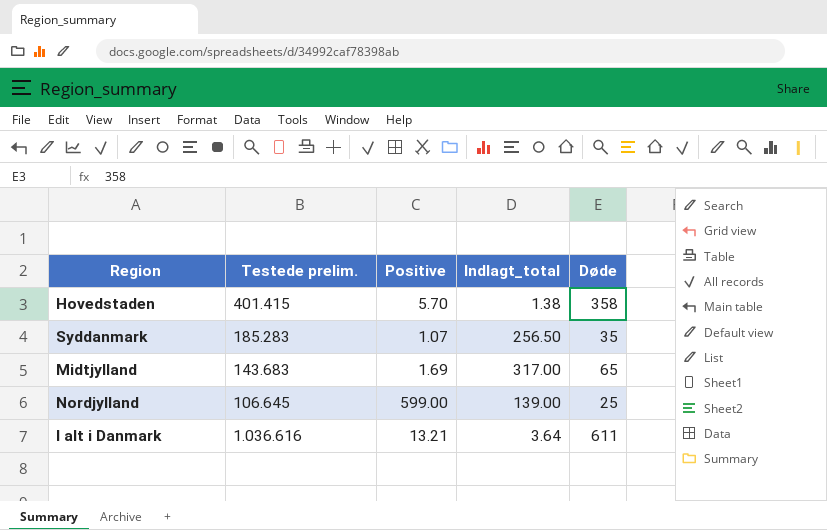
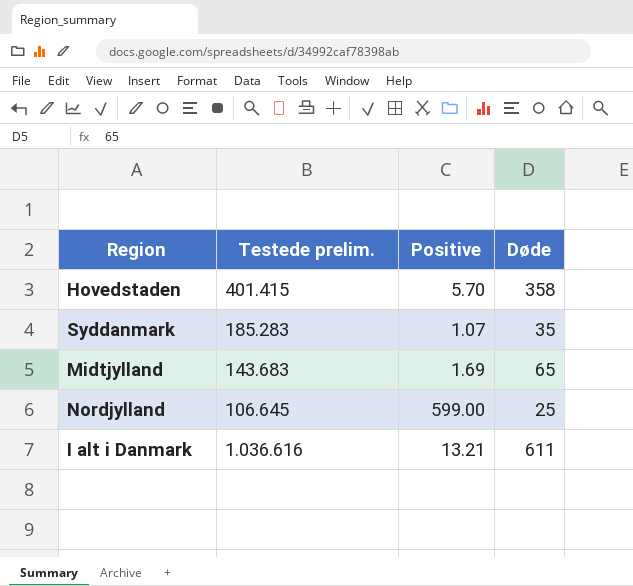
column Indlagt_total | position: 4 -> none

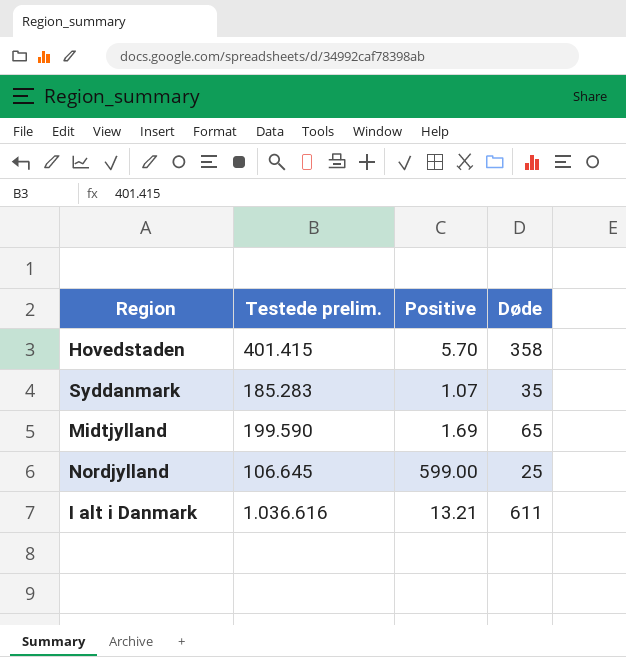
Midtjylland | Testede prelim.: 143.683 -> 199.590

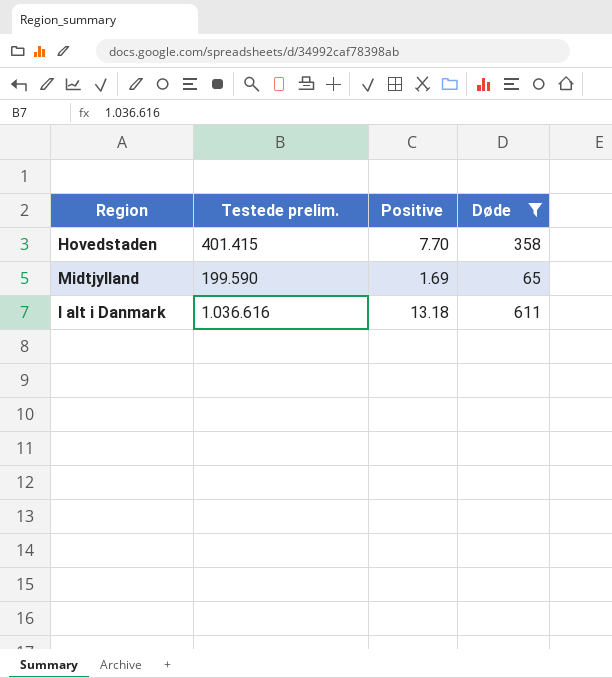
filter: none -> Døde >= 65
Hovedstaden | Positive: 5.70 -> 7.70
I alt i Danmark | Positive: 13.21 -> 13.18

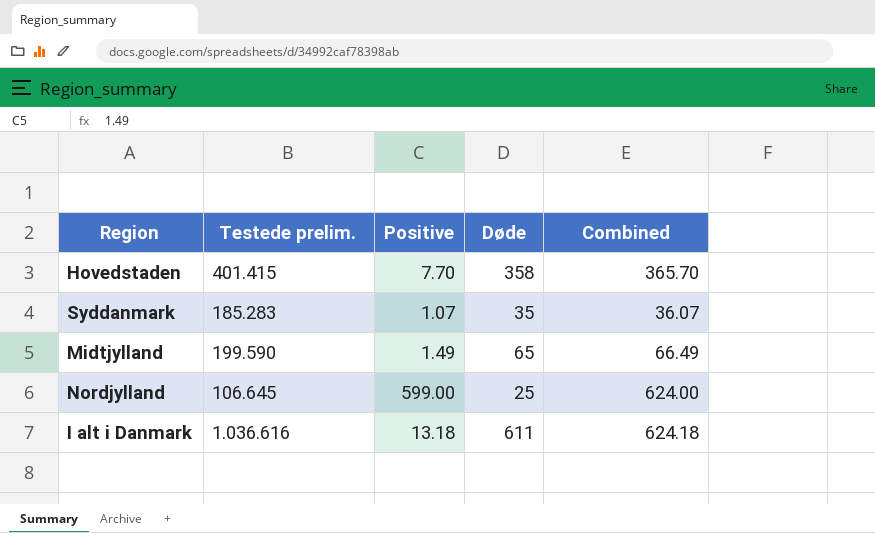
filter: Døde >= 65 -> none
column Combined | formula: none -> [Positive] + [Døde]
Midtjylland | Positive: 1.69 -> 1.49

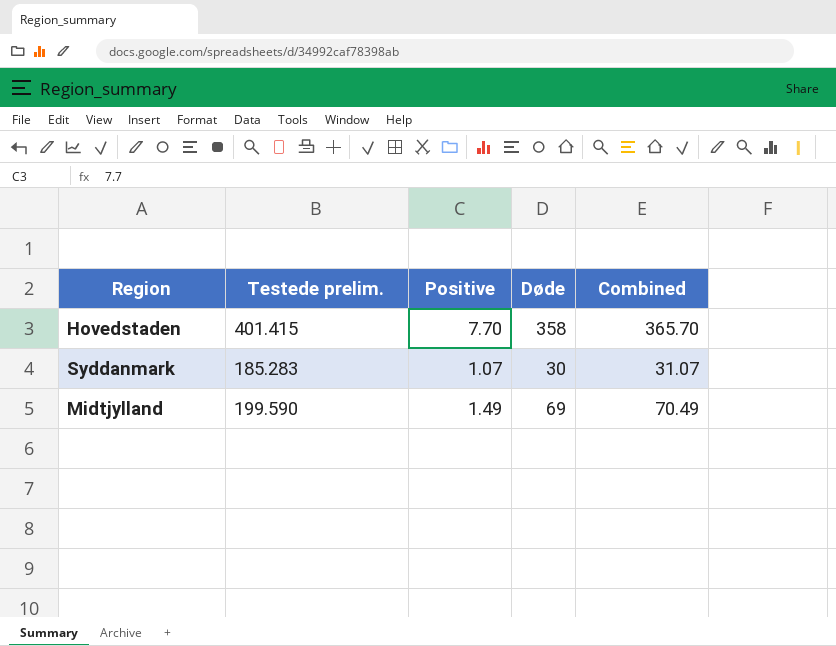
row Nordjylland: 106.645 | 599.00 | 25 | 624.00 -> none
row I alt i Danmark: 1.036.616 | 13.18 | 611 | 624.18 -> none
Syddanmark | Døde: 35 -> 30
Syddanmark | Combined: 36.07 -> 31.07
Midtjylland | Døde: 65 -> 69
Midtjylland | Combined: 66.49 -> 70.49

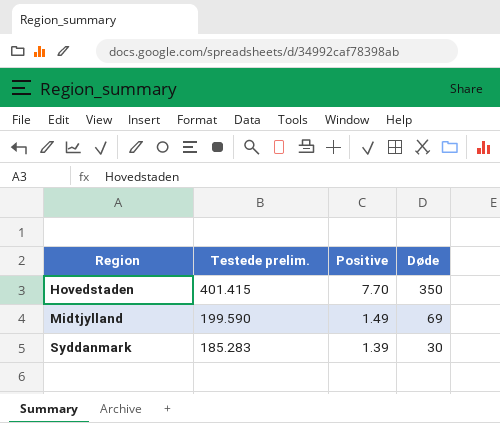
row order: none -> Region ascending
column Combined | formula: [Positive] + [Døde] -> none
Hovedstaden | Døde: 358 -> 350
Syddanmark | Positive: 1.07 -> 1.39

